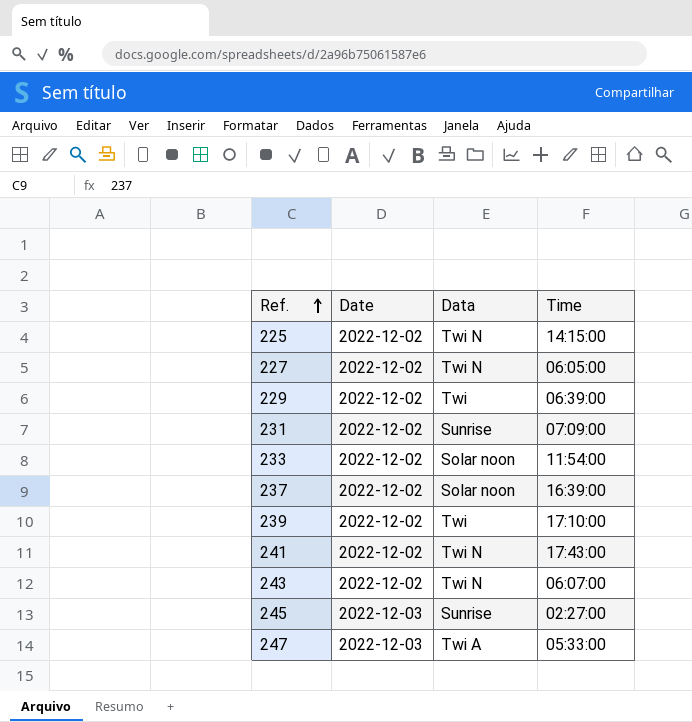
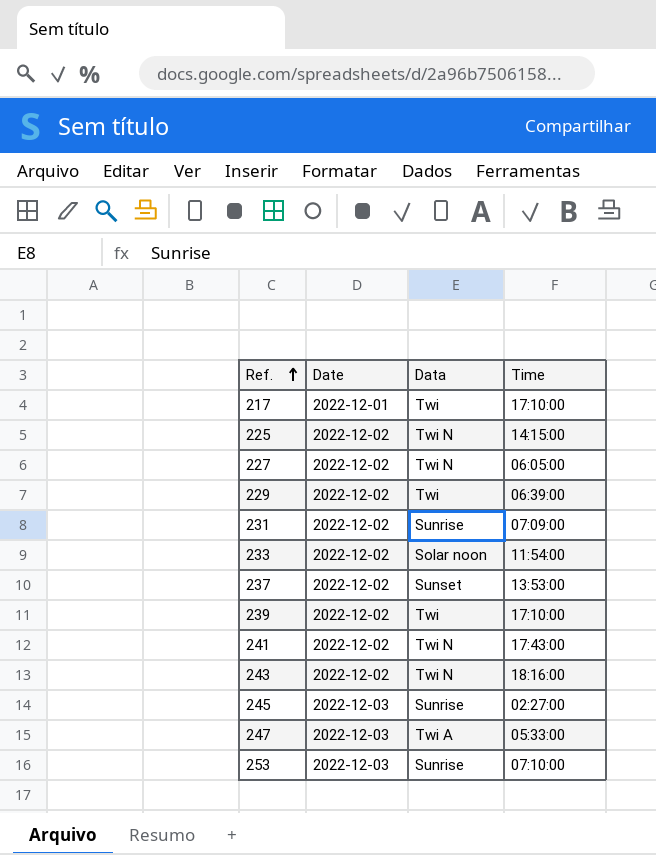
row 217: none -> 2022-12-01 | Twi | 17:10:00
237 | Data: Solar noon -> Sunset
237 | Time: 16:39:00 -> 13:53:00
243 | Time: 06:07:00 -> 18:16:00
row 253: none -> 2022-12-03 | Sunrise | 07:10:00

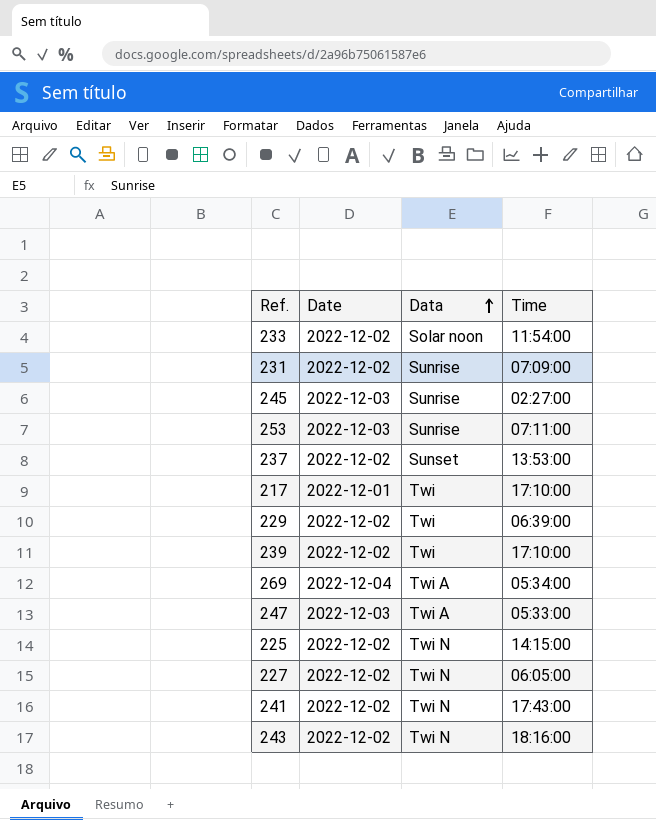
row order: Ref. ascending -> Data ascending
253 | Time: 07:10:00 -> 07:11:00
row 269: none -> 2022-12-04 | Twi A | 05:34:00

